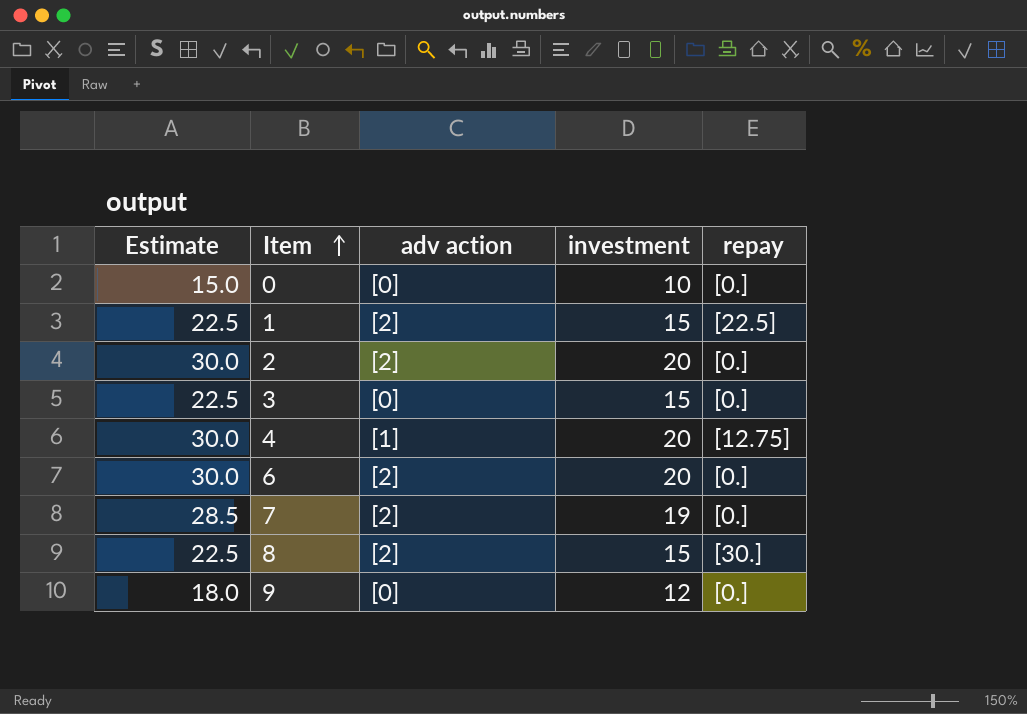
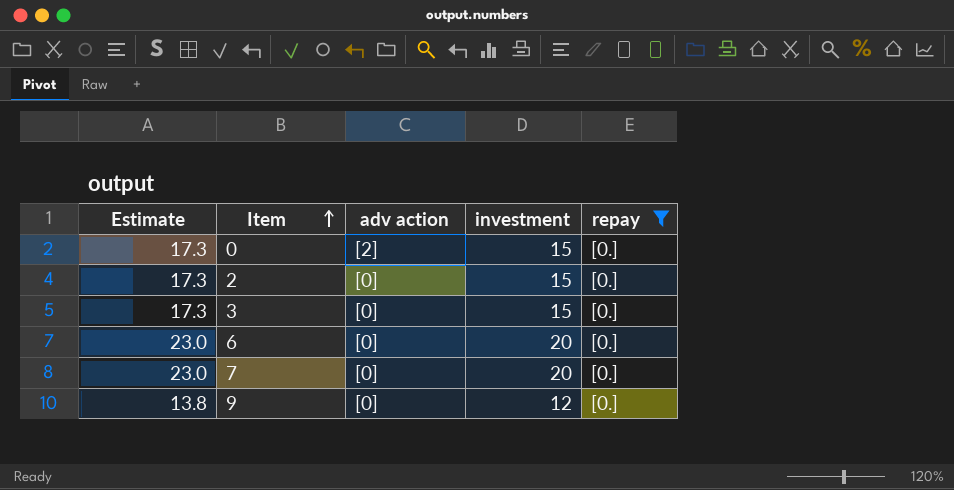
filter: none -> repay = [0.]
column Estimate | formula: [investment] * 1.5 -> [investment] * 1.15
0 | adv action: [0] -> [2]
0 | investment: 10 -> 15
2 | adv action: [2] -> [0]
2 | investment: 20 -> 15
6 | adv action: [2] -> [0]
7 | adv action: [2] -> [0]
7 | investment: 19 -> 20

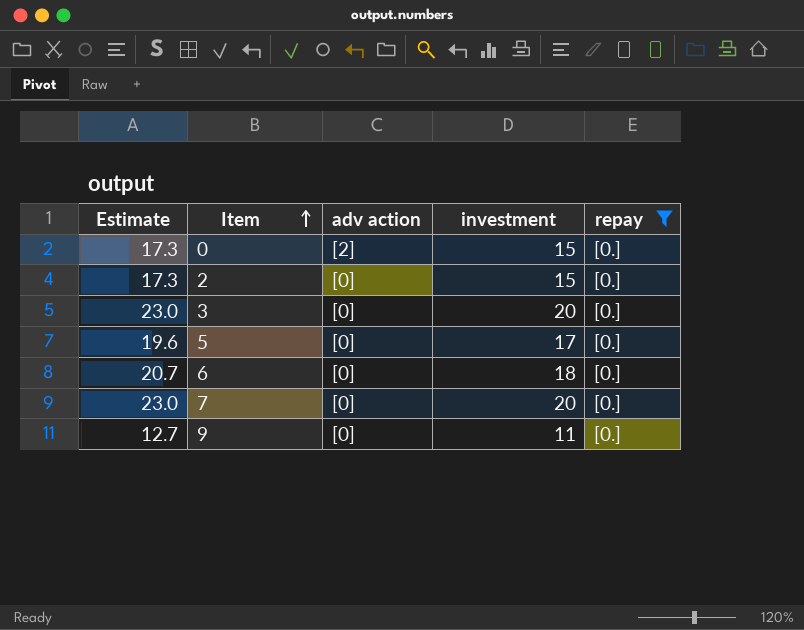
3 | Estimate: 17.3 -> 23.0
3 | investment: 15 -> 20
row 5: none -> 19.6 | [0] | 17 | [0.]
6 | Estimate: 23.0 -> 20.7
6 | investment: 20 -> 18
9 | Estimate: 13.8 -> 12.7
9 | investment: 12 -> 11

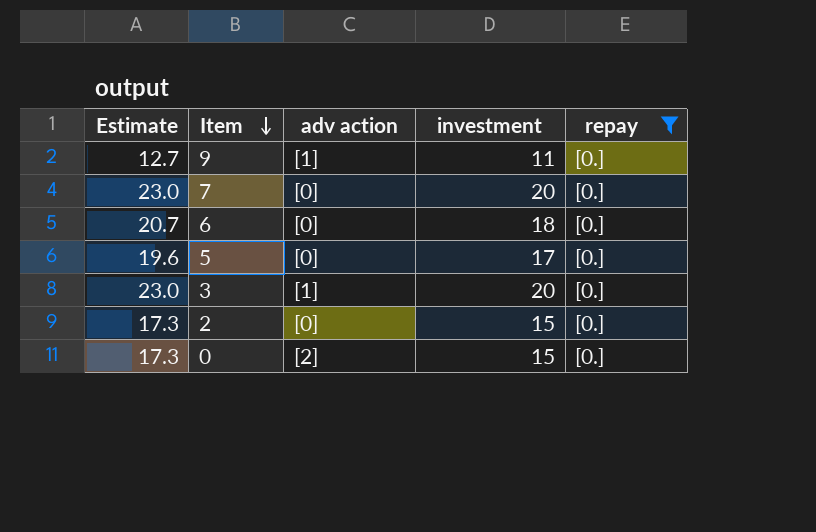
row order: Item ascending -> Item descending
9 | adv action: [0] -> [1]
3 | adv action: [0] -> [1]

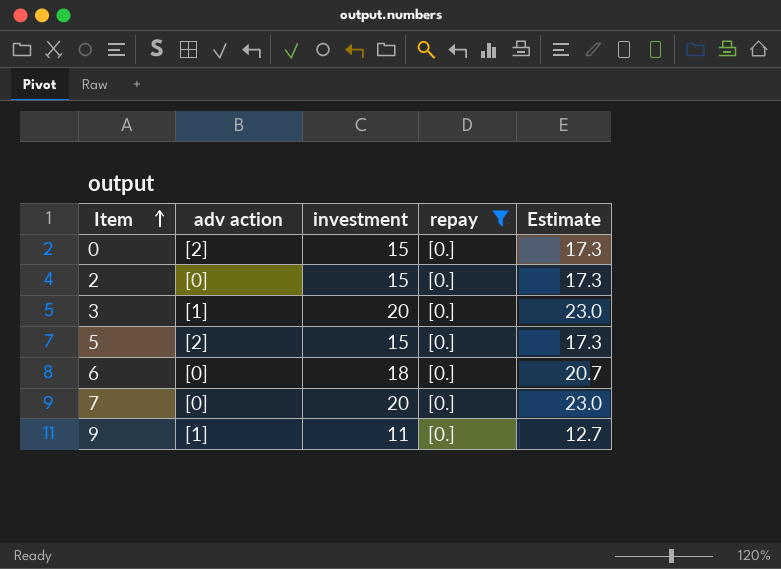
row order: Item descending -> Item ascending
column Estimate | position: 1 -> 5
5 | adv action: [0] -> [2]
5 | investment: 17 -> 15
5 | Estimate: 19.6 -> 17.3

